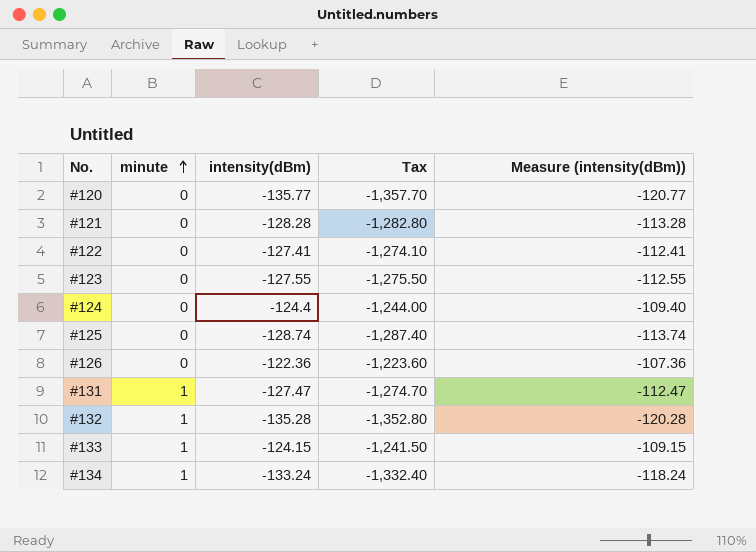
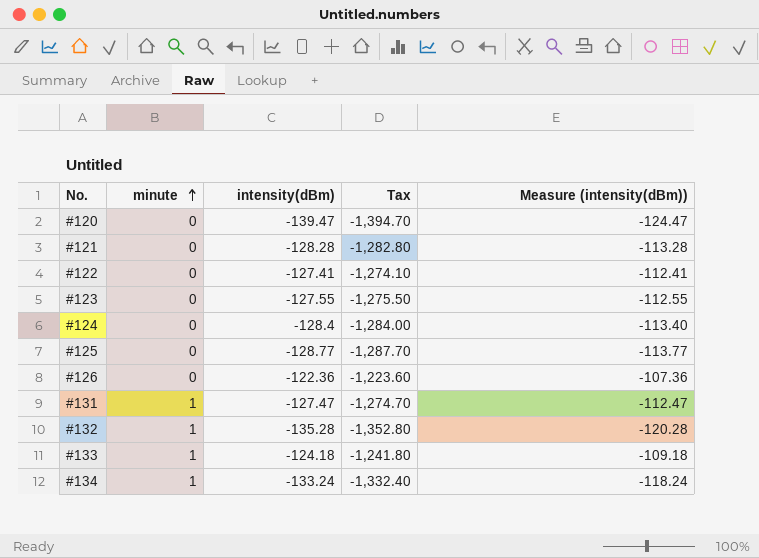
#120 | intensity(dBm): -135.77 -> -139.47
#120 | Tax: -1,357.70 -> -1,394.70
#120 | Measure (intensity(dBm)): -120.77 -> -124.47
#124 | intensity(dBm): -124.4 -> -128.4
#124 | Tax: -1,244.00 -> -1,284.00
#124 | Measure (intensity(dBm)): -109.40 -> -113.40
#125 | intensity(dBm): -128.74 -> -128.77
#125 | Tax: -1,287.40 -> -1,287.70
#125 | Measure (intensity(dBm)): -113.74 -> -113.77
#133 | intensity(dBm): -124.15 -> -124.18
#133 | Tax: -1,241.50 -> -1,241.80
#133 | Measure (intensity(dBm)): -109.15 -> -109.18

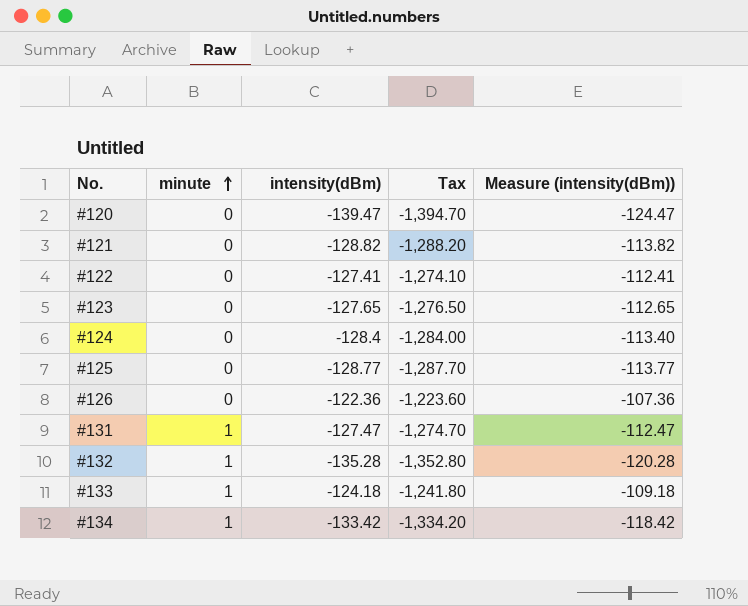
#121 | intensity(dBm): -128.28 -> -128.82
#121 | Tax: -1,282.80 -> -1,288.20
#121 | Measure (intensity(dBm)): -113.28 -> -113.82
#123 | intensity(dBm): -127.55 -> -127.65
#123 | Tax: -1,275.50 -> -1,276.50
#123 | Measure (intensity(dBm)): -112.55 -> -112.65
#134 | intensity(dBm): -133.24 -> -133.42
#134 | Tax: -1,332.40 -> -1,334.20
#134 | Measure (intensity(dBm)): -118.24 -> -118.42

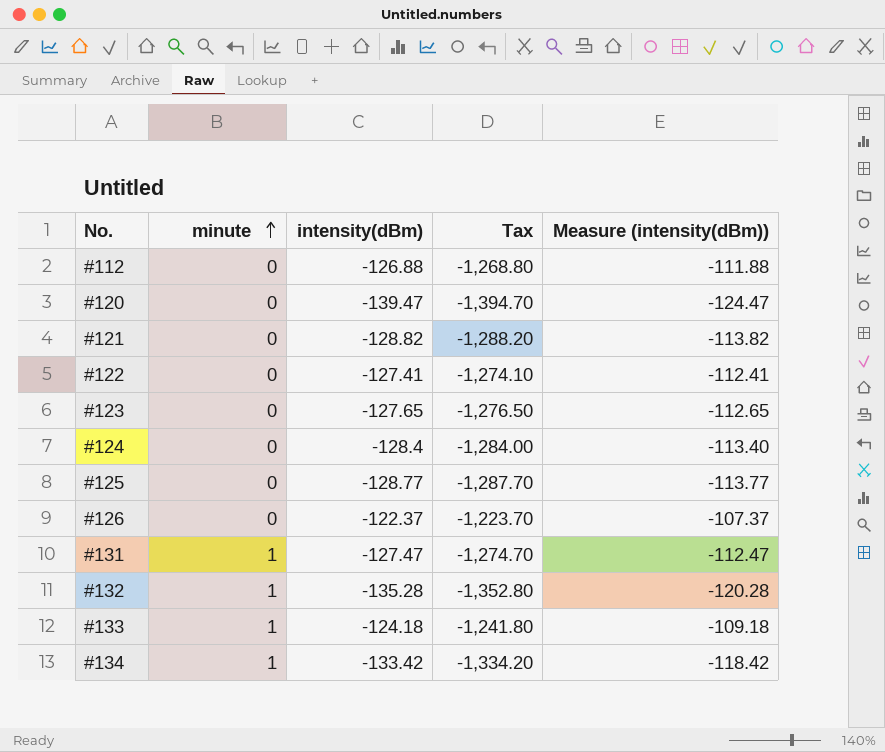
row #112: none -> 0 | -126.88 | -1,268.80 | -111.88
#126 | intensity(dBm): -122.36 -> -122.37
#126 | Tax: -1,223.60 -> -1,223.70
#126 | Measure (intensity(dBm)): -107.36 -> -107.37

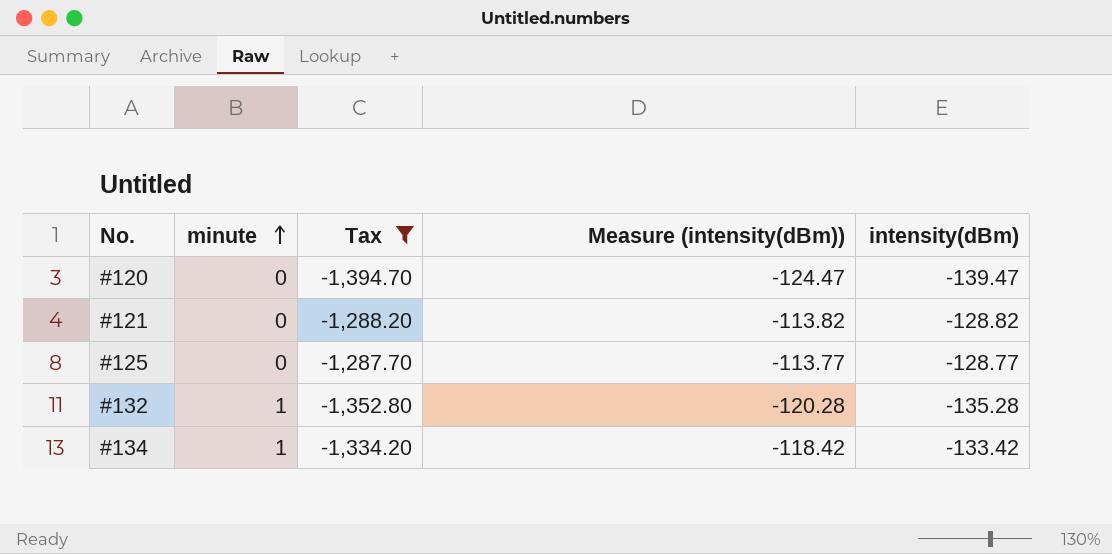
filter: none -> Tax <= -1,287.70
column intensity(dBm) | position: 3 -> 5

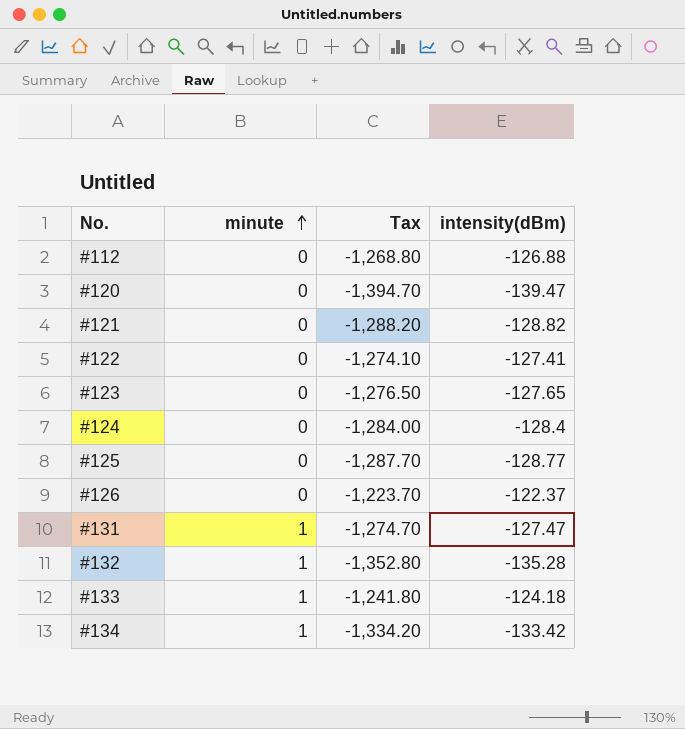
filter: Tax <= -1,287.70 -> none
column Measure (intensity(dBm)) | formula: [intensity(dBm)] + 15 -> none

